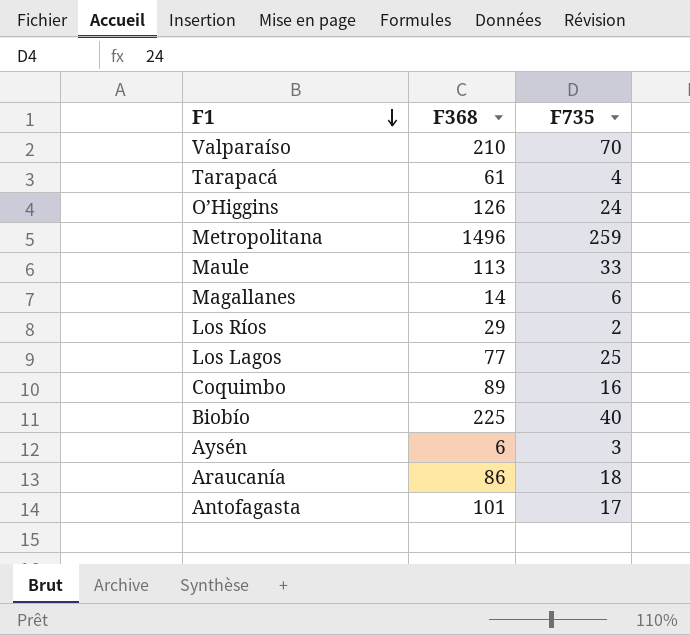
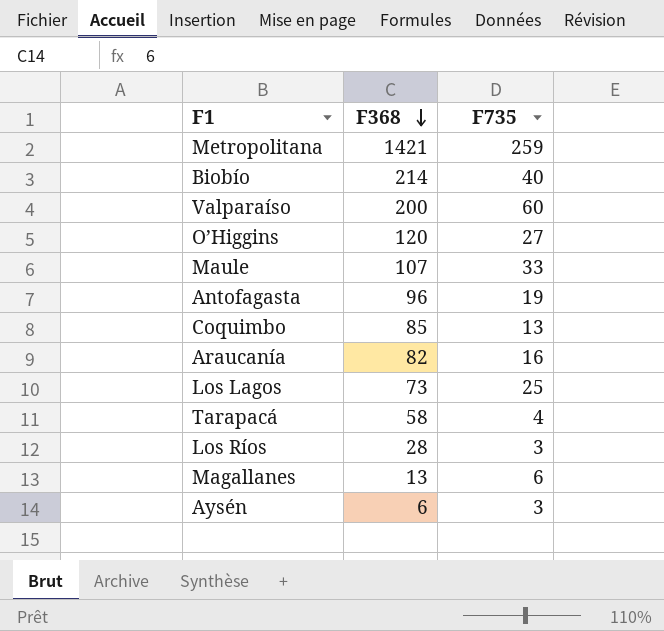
row order: F1 descending -> F368 descending
Metropolitana | F368: 1496 -> 1421
Biobío | F368: 225 -> 214
Valparaíso | F368: 210 -> 200
Valparaíso | F735: 70 -> 60
O’Higgins | F368: 126 -> 120
O’Higgins | F735: 24 -> 27
Maule | F368: 113 -> 107
Antofagasta | F368: 101 -> 96
Antofagasta | F735: 17 -> 19
Coquimbo | F368: 89 -> 85
Coquimbo | F735: 16 -> 13
Araucanía | F368: 86 -> 82
Araucanía | F735: 18 -> 16
Los Lagos | F368: 77 -> 73
Tarapacá | F368: 61 -> 58
Los Ríos | F368: 29 -> 28
Los Ríos | F735: 2 -> 3
Magallanes | F368: 14 -> 13

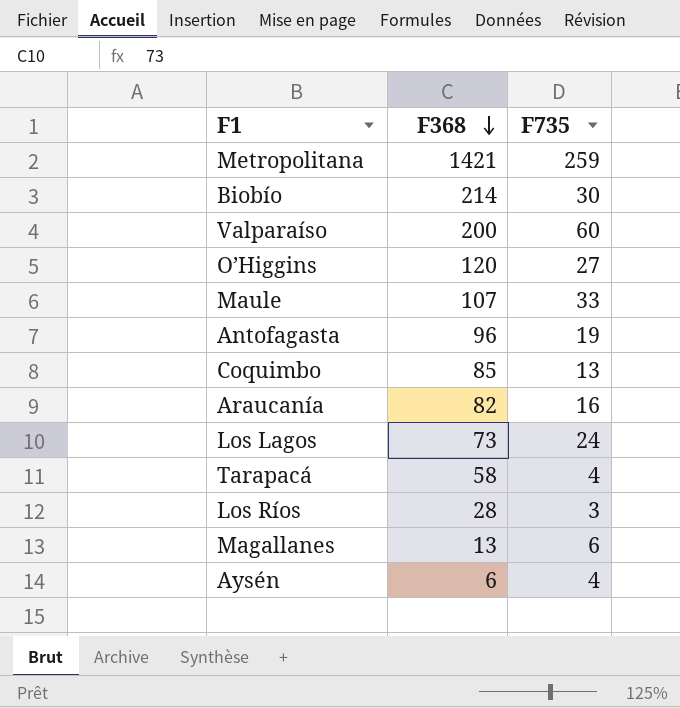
Biobío | F735: 40 -> 30
Los Lagos | F735: 25 -> 24
Aysén | F735: 3 -> 4

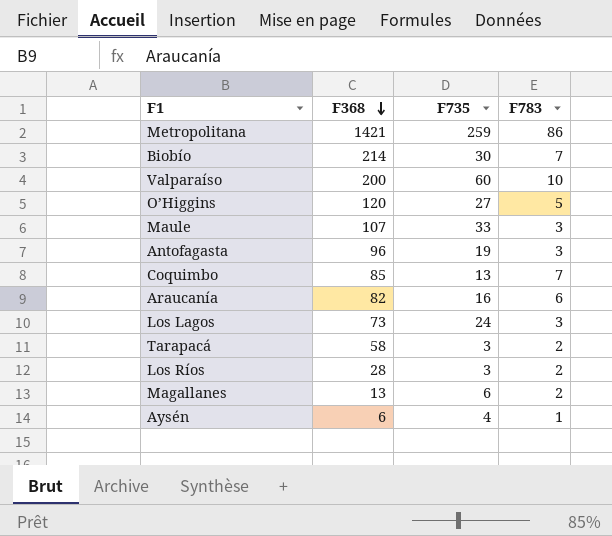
column F783 | position: none -> 4
Tarapacá | F735: 4 -> 3

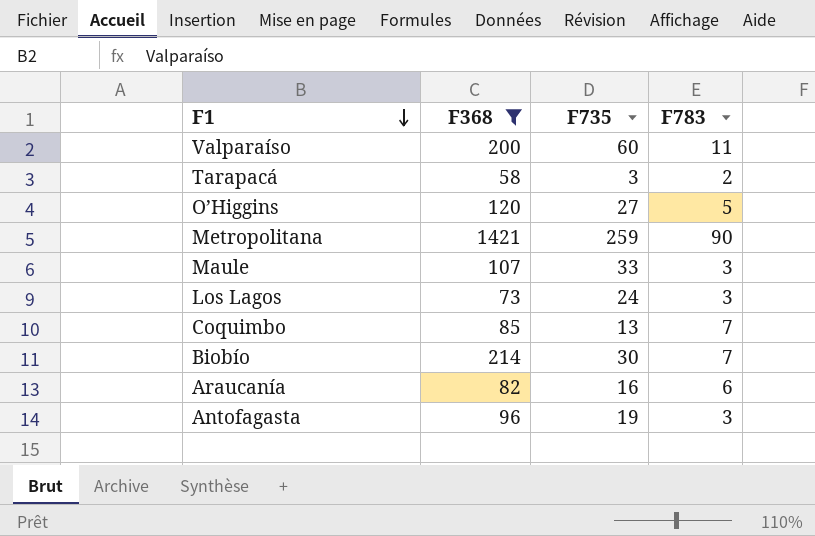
filter: none -> F368 >= 58
row order: F368 descending -> F1 descending
Valparaíso | F783: 10 -> 11
Metropolitana | F783: 86 -> 90

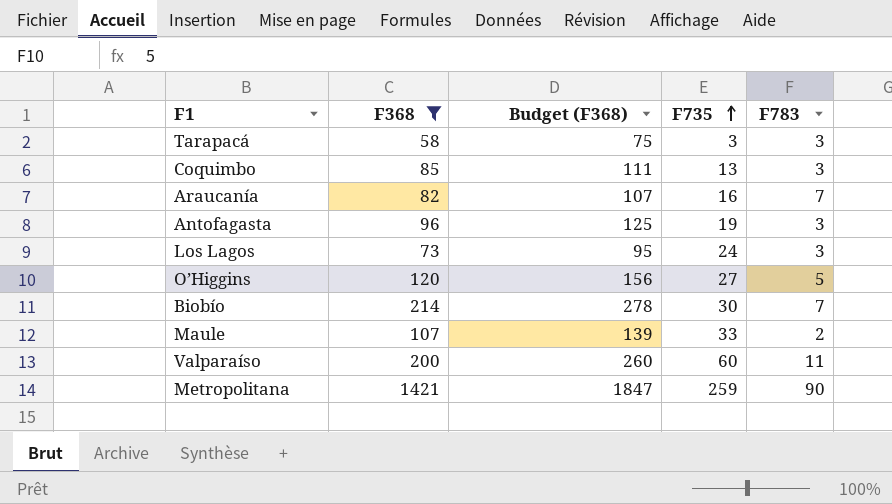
row order: F1 descending -> F735 ascending
column Budget (F368) | formula: none -> [F368] * 1.3
Tarapacá | F783: 2 -> 3
Coquimbo | F783: 7 -> 3
Araucanía | F783: 6 -> 7
Maule | F783: 3 -> 2

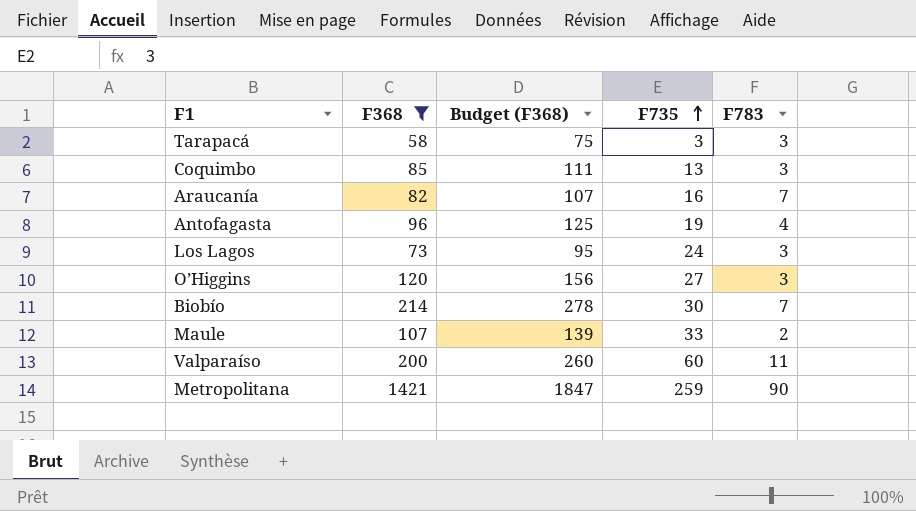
Antofagasta | F783: 3 -> 4
O’Higgins | F783: 5 -> 3

